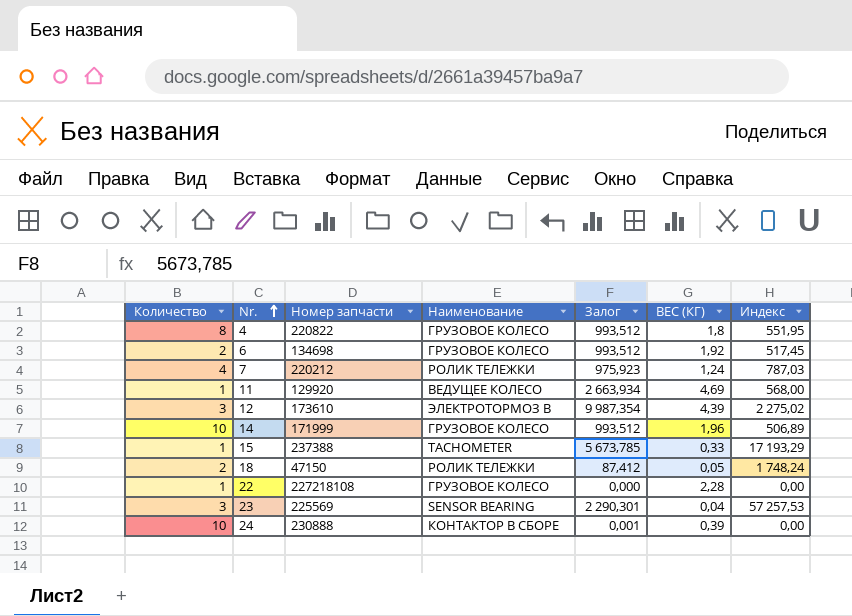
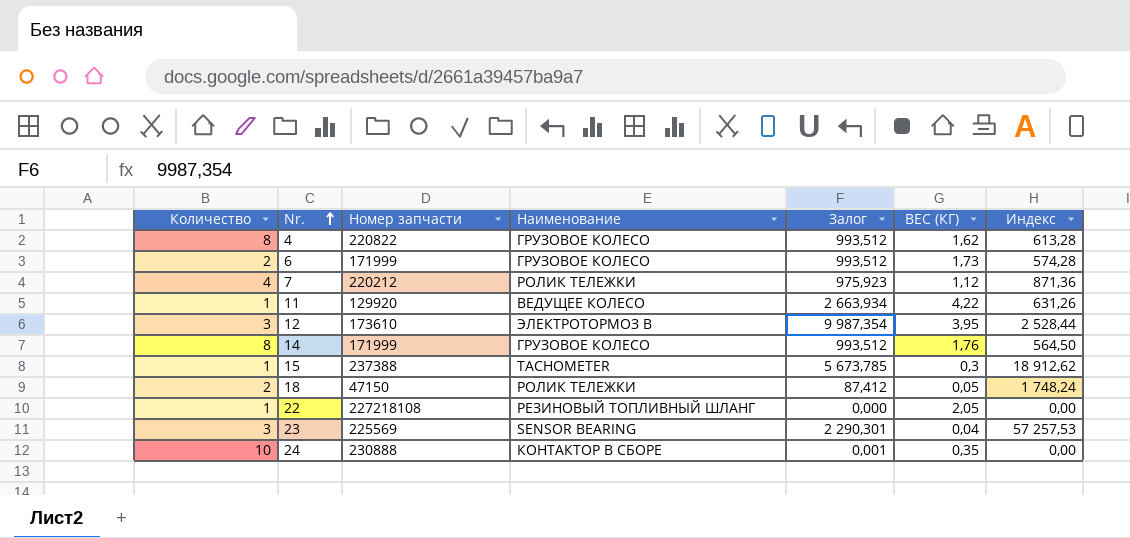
4 | ВЕС (КГ): 1,8 -> 1,62
4 | Индекс: 551,95 -> 613,28
6 | Номер запчасти: 134698 -> 171999
6 | ВЕС (КГ): 1,92 -> 1,73
6 | Индекс: 517,45 -> 574,28
7 | ВЕС (КГ): 1,24 -> 1,12
7 | Индекс: 787,03 -> 871,36
11 | ВЕС (КГ): 4,69 -> 4,22
11 | Индекс: 568,00 -> 631,26
12 | ВЕС (КГ): 4,39 -> 3,95
12 | Индекс: 2 275,02 -> 2 528,44
14 | Количество: 10 -> 8
14 | ВЕС (КГ): 1,96 -> 1,76
14 | Индекс: 506,89 -> 564,50
15 | ВЕС (КГ): 0,33 -> 0,3
15 | Индекс: 17 193,29 -> 18 912,62
22 | Наименование: ГРУЗОВОЕ КОЛЕСО -> РЕЗИНОВЫЙ ТОПЛИВНЫЙ ШЛАНГ
22 | ВЕС (КГ): 2,28 -> 2,05
24 | ВЕС (КГ): 0,39 -> 0,35

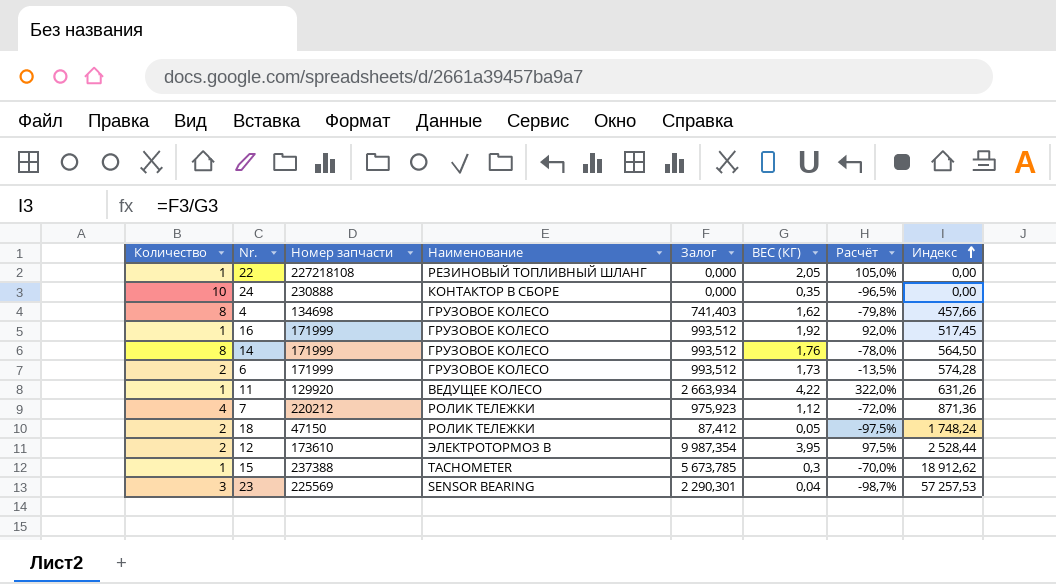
row order: Nr. ascending -> Индекс ascending
column Расчёт | formula: none -> ([ВЕС (КГ)] - [Количество]) / [Количество]
24 | Залог: 0,001 -> 0,000
4 | Номер запчасти: 220822 -> 134698
4 | Залог: 993,512 -> 741,403
4 | Индекс: 613,28 -> 457,66
row 16: none -> 1 | 171999 | ГРУЗОВОЕ КОЛЕСО | 993,512 | 1,92 | 92,0% | 517,45
12 | Количество: 3 -> 2

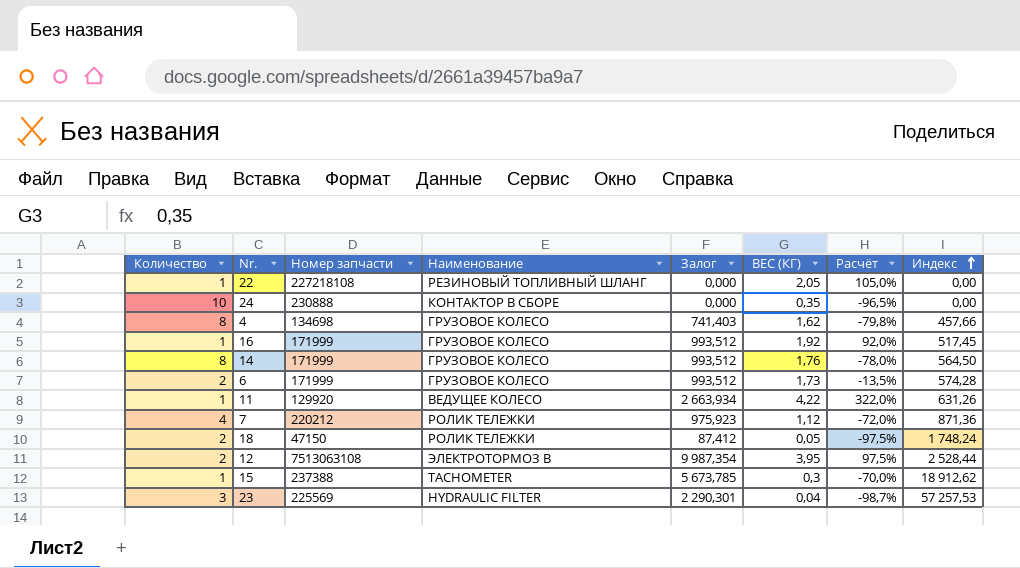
12 | Номер запчасти: 173610 -> 7513063108
23 | Наименование: SENSOR BEARING -> HYDRAULIC FILTER

